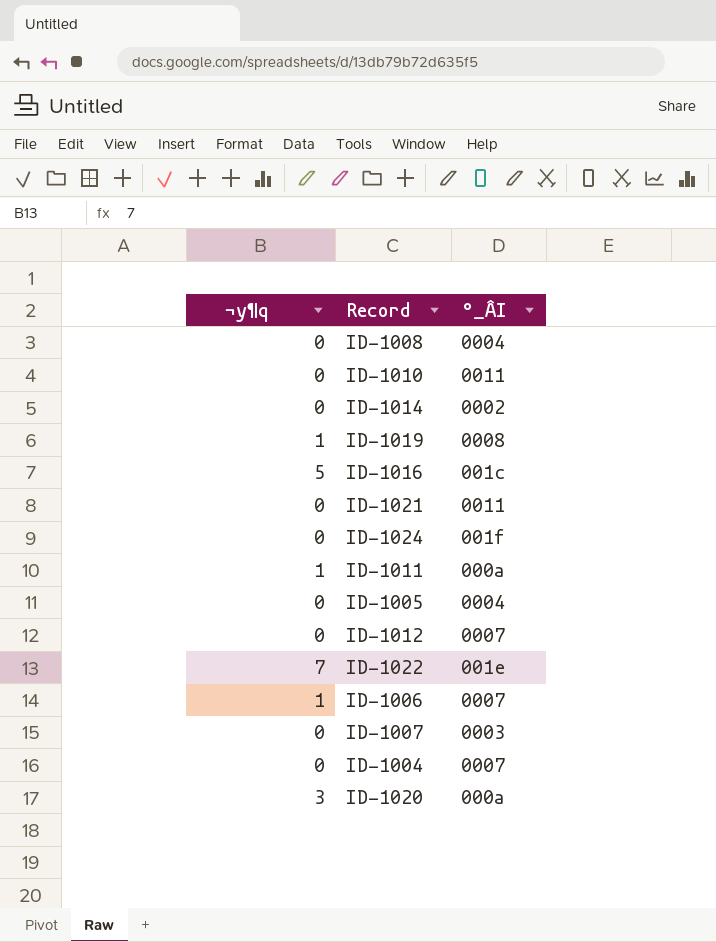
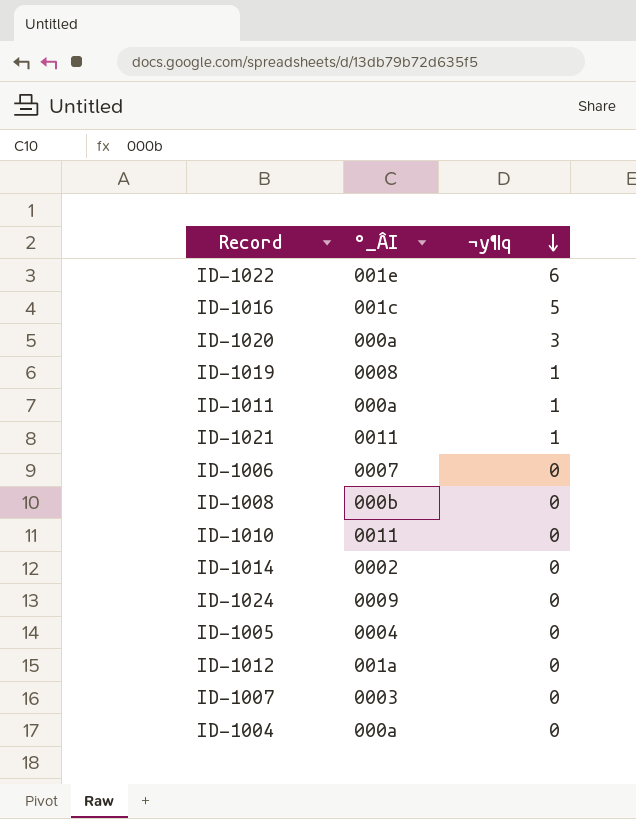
row order: none -> ¬y¶q descending
column ¬y¶q | position: 1 -> 3
ID-1022 | ¬y¶q: 7 -> 6
ID-1021 | ¬y¶q: 0 -> 1
ID-1006 | ¬y¶q: 1 -> 0
ID-1008 | °_ÂI: 0004 -> 000b
ID-1024 | °_ÂI: 001f -> 0009
ID-1012 | °_ÂI: 0007 -> 001a
ID-1004 | °_ÂI: 0007 -> 000a

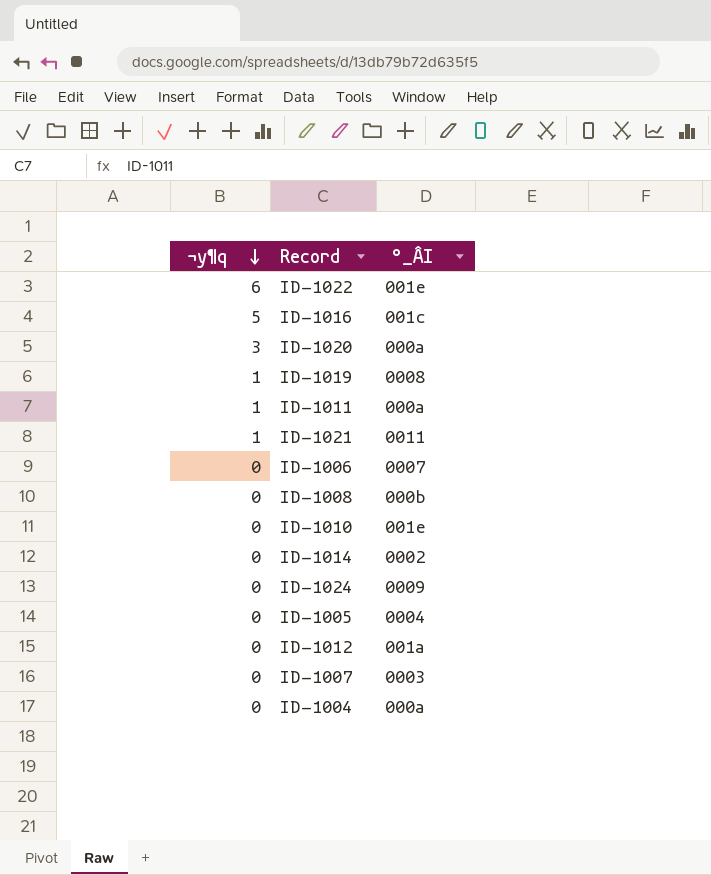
column ¬y¶q | position: 3 -> 1
ID-1010 | °_ÂI: 0011 -> 001e

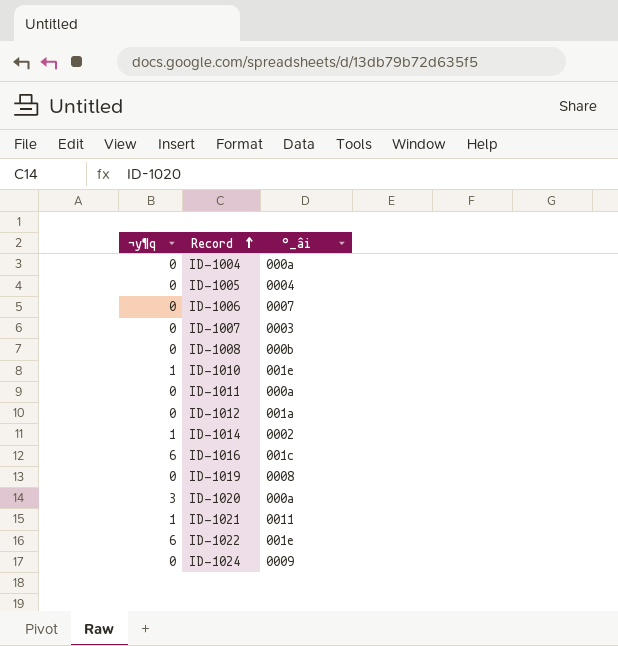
row order: ¬y¶q descending -> Record ascending
column name: °_ÂI -> °_âi
ID-1010 | ¬y¶q: 0 -> 1
ID-1011 | ¬y¶q: 1 -> 0
ID-1014 | ¬y¶q: 0 -> 1
ID-1016 | ¬y¶q: 5 -> 6
ID-1019 | ¬y¶q: 1 -> 0

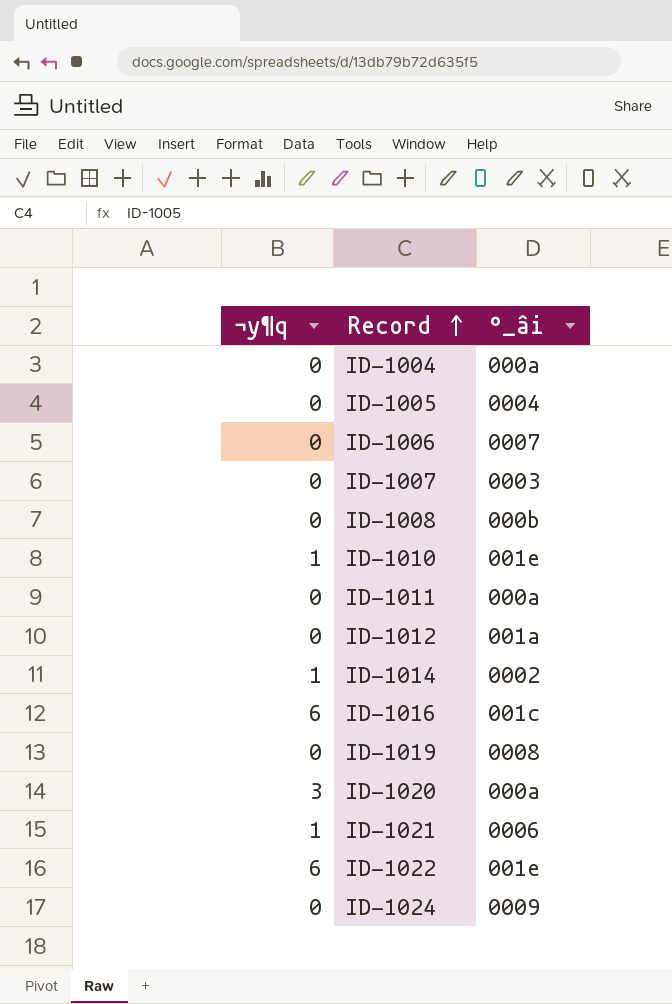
ID-1021 | °_âi: 0011 -> 0006

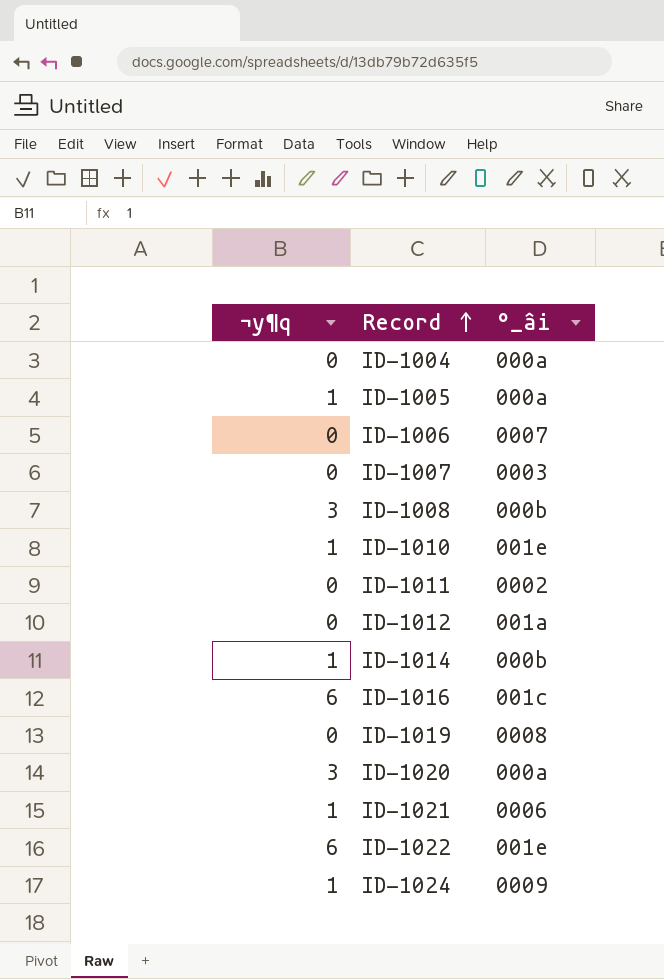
ID-1005 | ¬y¶q: 0 -> 1
ID-1005 | °_âi: 0004 -> 000a
ID-1008 | ¬y¶q: 0 -> 3
ID-1011 | °_âi: 000a -> 0002
ID-1014 | °_âi: 0002 -> 000b
ID-1024 | ¬y¶q: 0 -> 1

